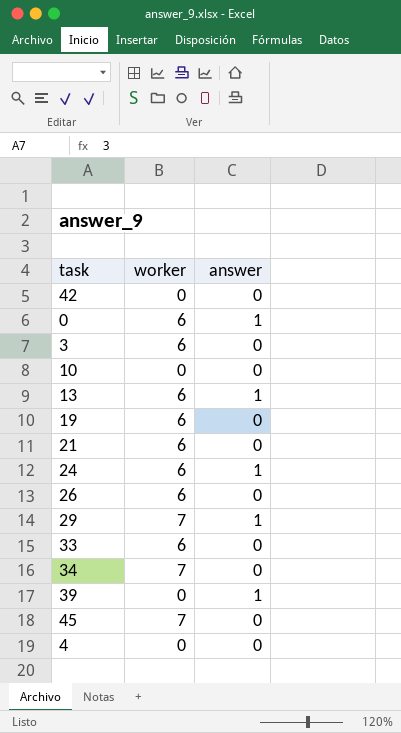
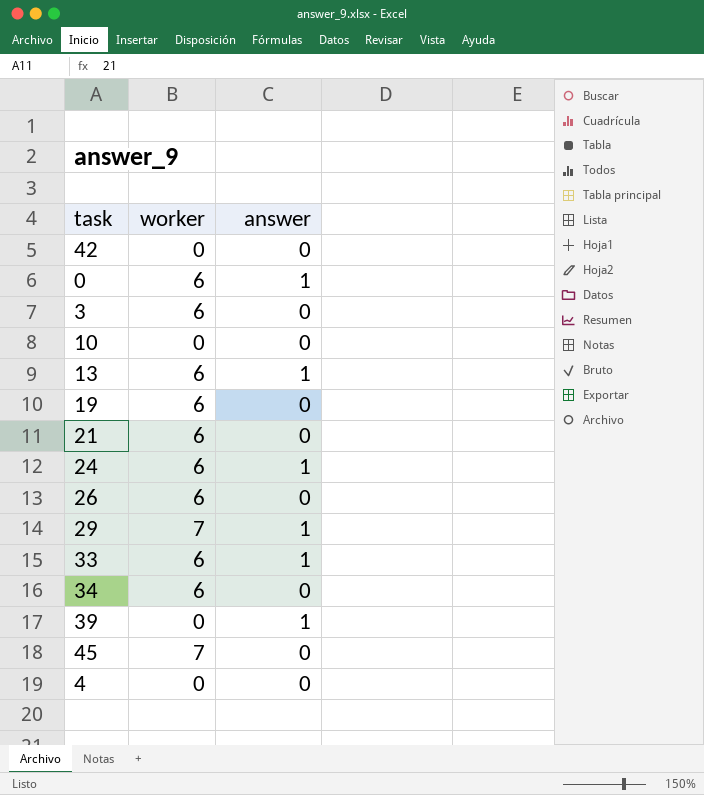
33 | answer: 0 -> 1
34 | worker: 7 -> 6

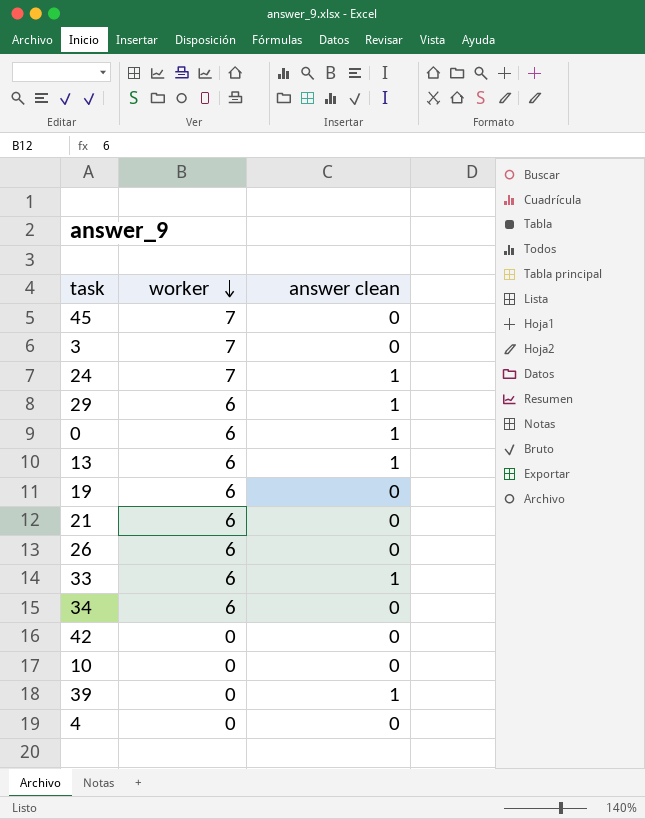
row order: none -> worker descending
column name: answer -> answer clean
3 | worker: 6 -> 7
24 | worker: 6 -> 7
29 | worker: 7 -> 6

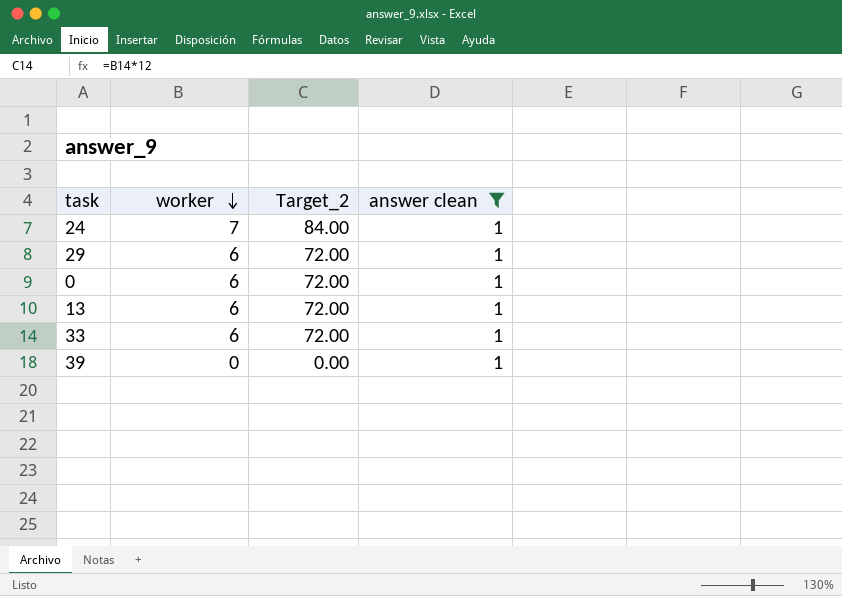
filter: none -> answer clean = 1
column Target_2 | formula: none -> [worker] * 12

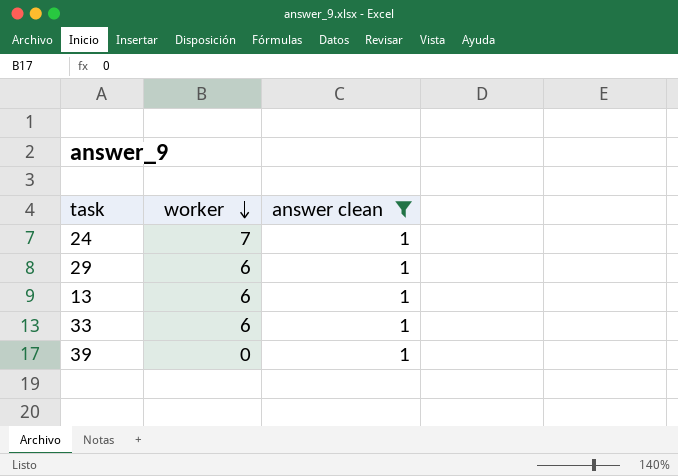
column Target_2 | formula: [worker] * 12 -> none
row 0: 6 | 72.00 | 1 -> none

